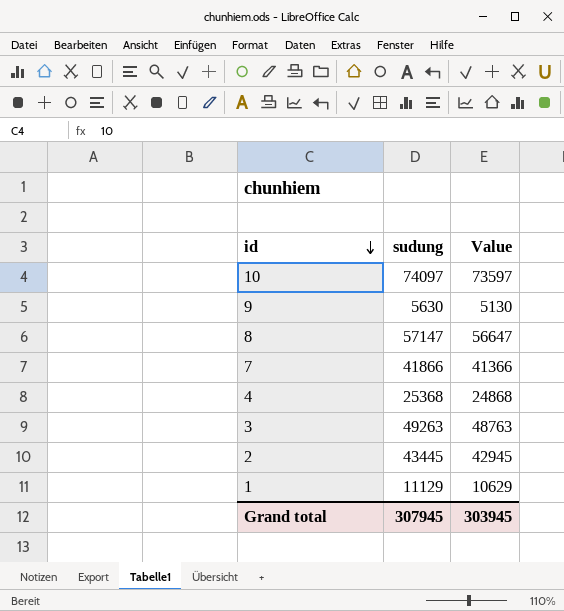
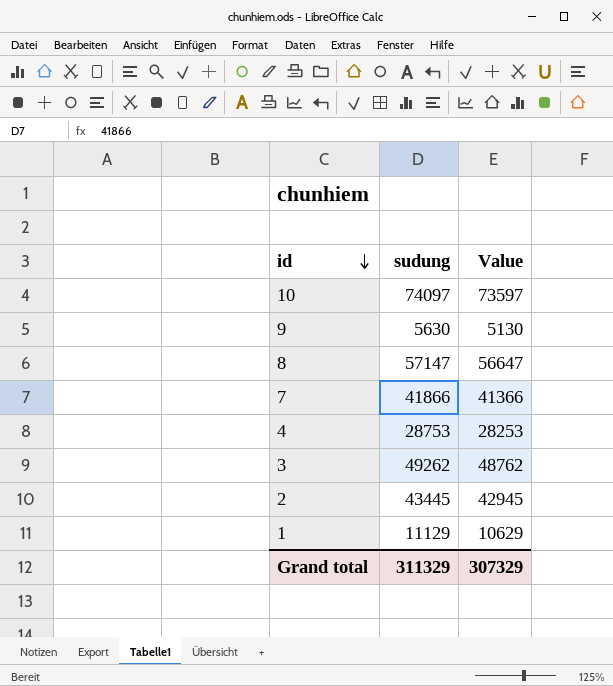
4 | sudung: 25368 -> 28753
4 | Value: 24868 -> 28253
3 | sudung: 49263 -> 49262
3 | Value: 48763 -> 48762
Grand total | sudung: 307945 -> 311329
Grand total | Value: 303945 -> 307329

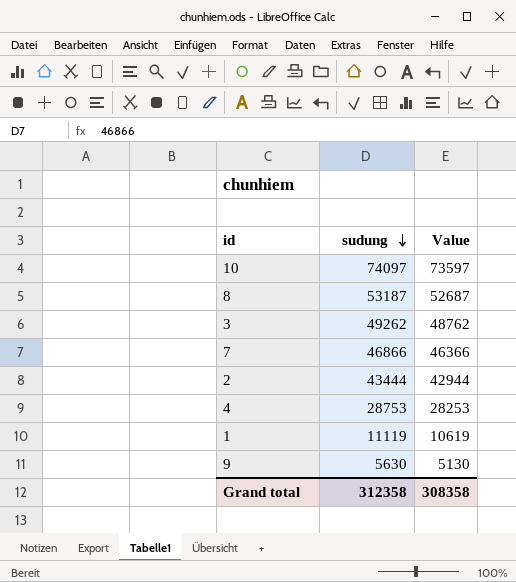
row order: id descending -> sudung descending
8 | sudung: 57147 -> 53187
8 | Value: 56647 -> 52687
7 | sudung: 41866 -> 46866
7 | Value: 41366 -> 46366
2 | sudung: 43445 -> 43444
2 | Value: 42945 -> 42944
1 | sudung: 11129 -> 11119
1 | Value: 10629 -> 10619
Grand total | sudung: 311329 -> 312358
Grand total | Value: 307329 -> 308358

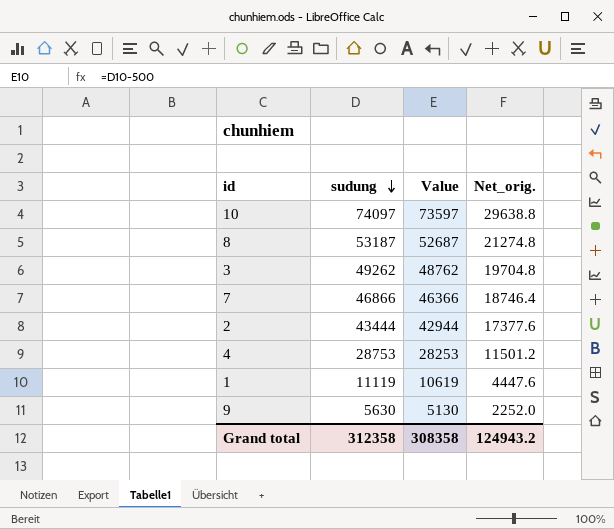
column Net_orig. | formula: none -> [sudung] * 0.4

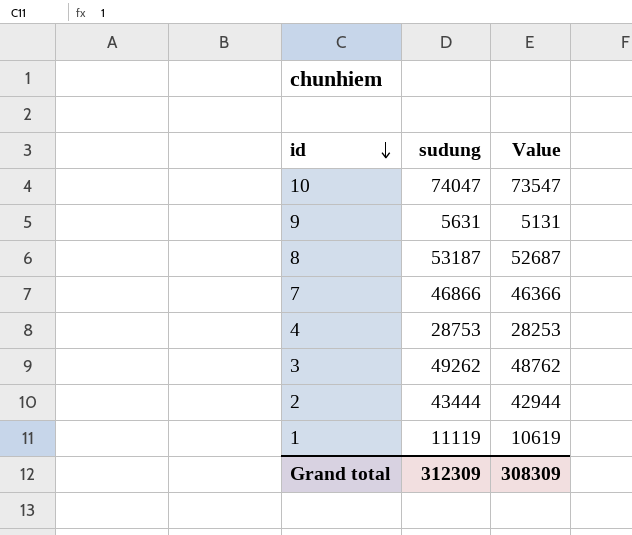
row order: sudung descending -> id descending
column Net_orig. | formula: [sudung] * 0.4 -> none
10 | sudung: 74097 -> 74047
10 | Value: 73597 -> 73547
9 | sudung: 5630 -> 5631
9 | Value: 5130 -> 5131
Grand total | sudung: 312358 -> 312309
Grand total | Value: 308358 -> 308309

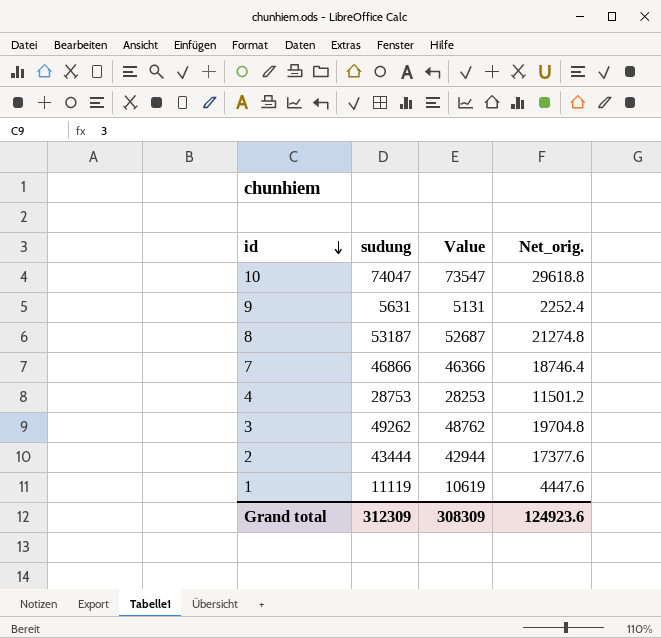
column Net_orig. | formula: none -> [sudung] * 0.4

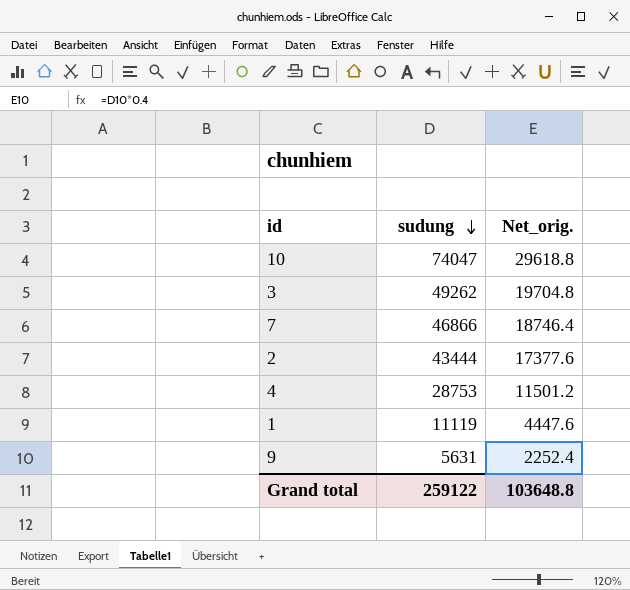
row order: id descending -> sudung descending
column Value | formula: [sudung] - 500 -> none
row 8: 53187 | 52687 | 21274.8 -> none
Grand total | sudung: 312309 -> 259122
Grand total | Net_orig.: 124923.6 -> 103648.8

